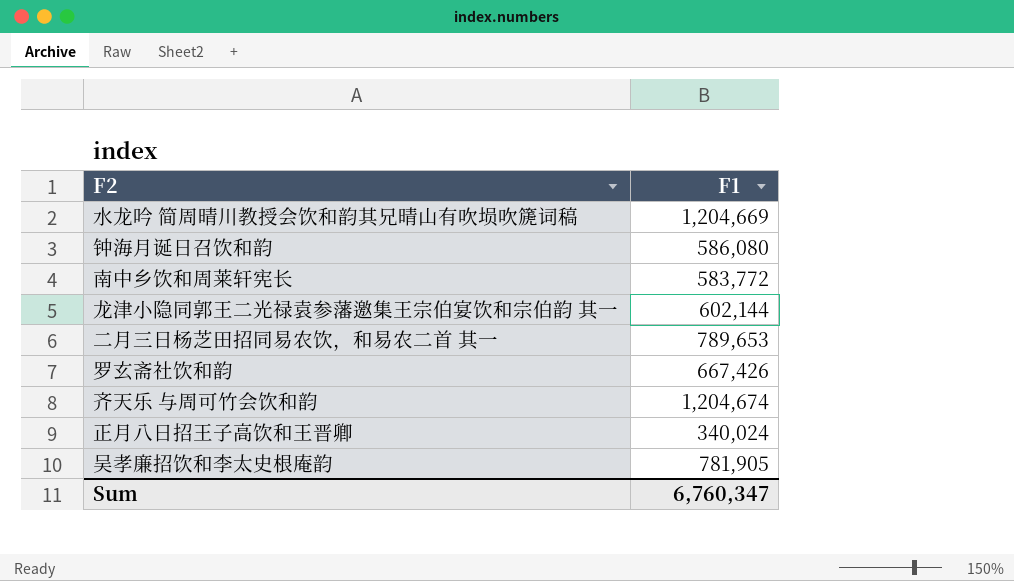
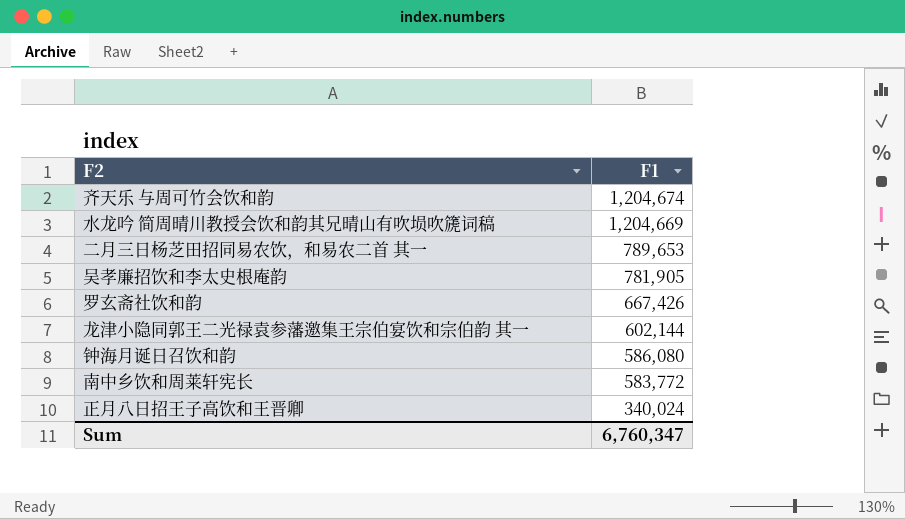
row order: none -> F1 descending

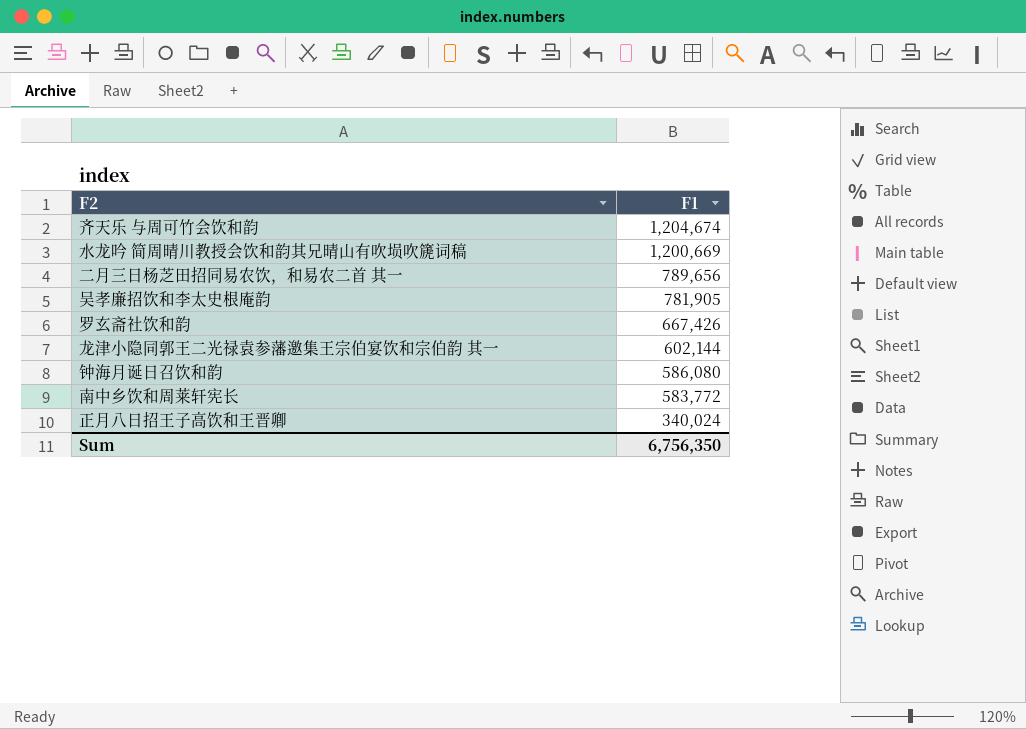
水龙吟 简周晴川教授会饮和韵其兄晴山有吹埙吹篪词稿 | F1: 1,204,669 -> 1,200,669
二月三日杨芝田招同易农饮，和易农二首 其一 | F1: 789,653 -> 789,656
Sum | F1: 6,760,347 -> 6,756,350

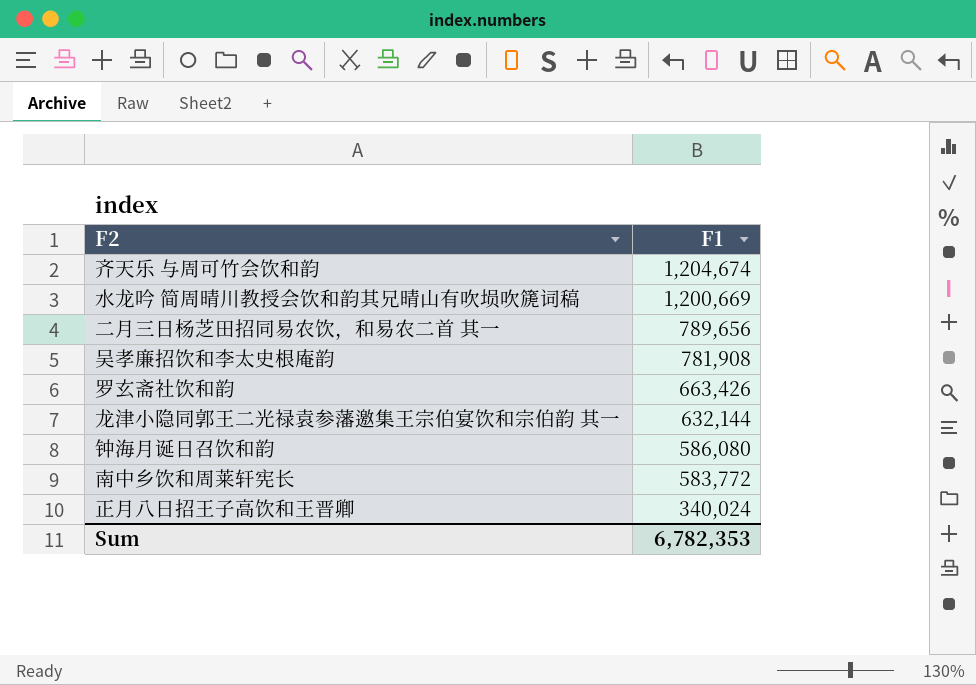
吴孝廉招饮和李太史根庵韵 | F1: 781,905 -> 781,908
罗玄斋社饮和韵 | F1: 667,426 -> 663,426
龙津小隐同郭王二光禄袁参藩邀集王宗伯宴饮和宗伯韵 其一 | F1: 602,144 -> 632,144
Sum | F1: 6,756,350 -> 6,782,353

